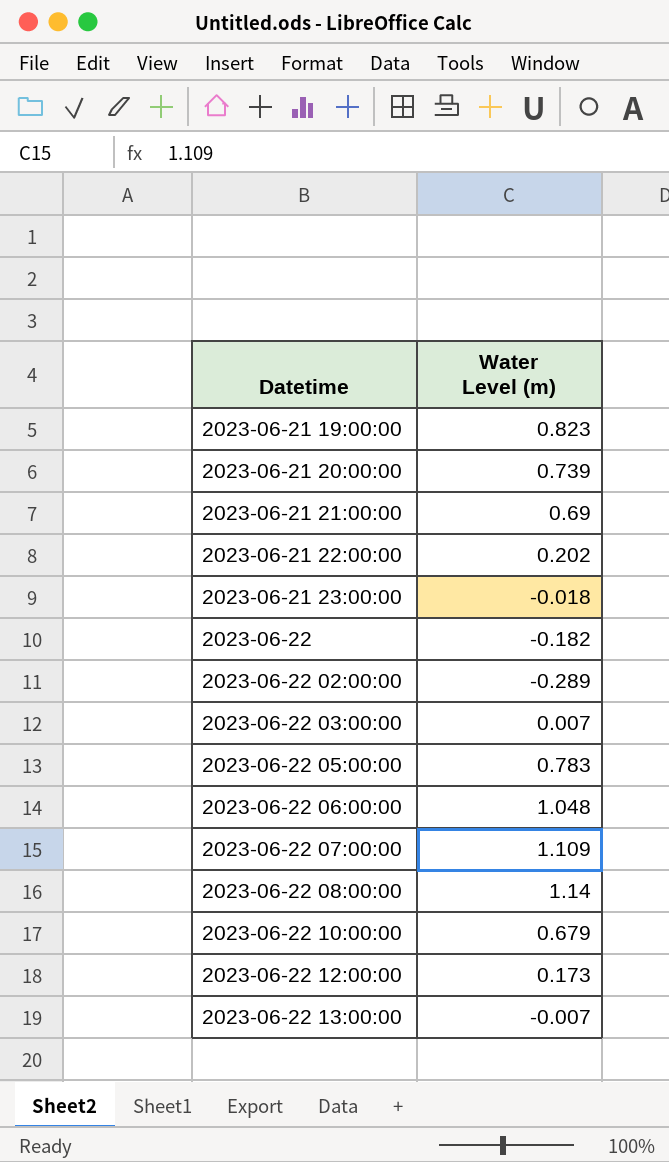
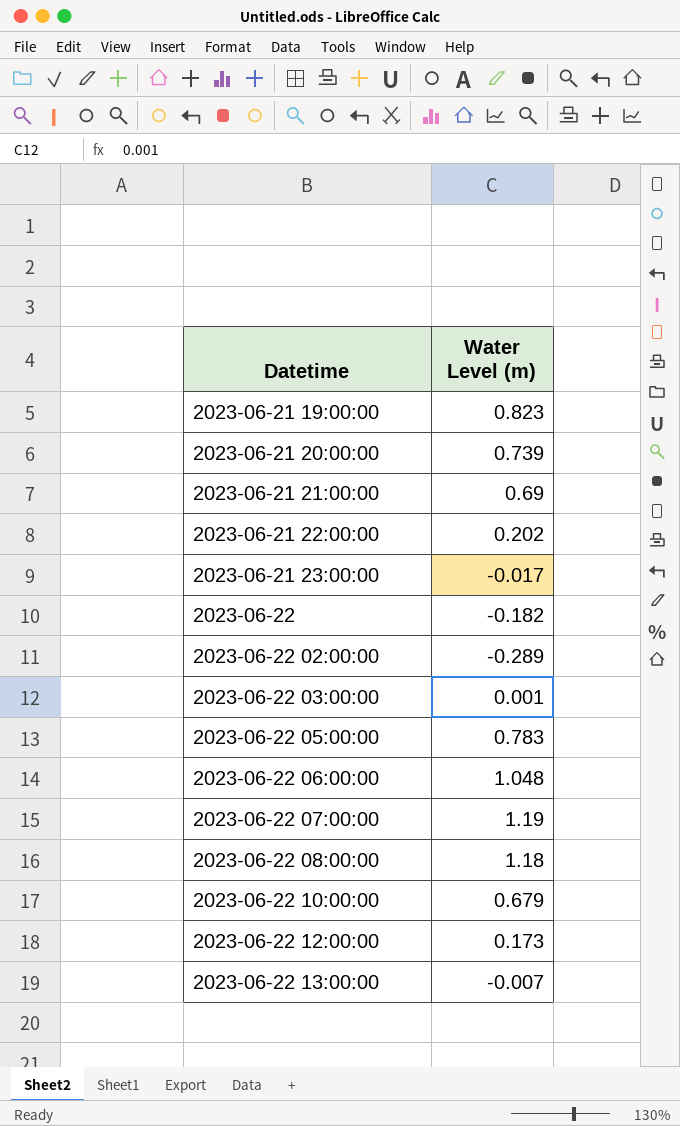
2023-06-21 23:00:00 | Water Level (m): -0.018 -> -0.017
2023-06-22 03:00:00 | Water Level (m): 0.007 -> 0.001
2023-06-22 07:00:00 | Water Level (m): 1.109 -> 1.19
2023-06-22 08:00:00 | Water Level (m): 1.14 -> 1.18

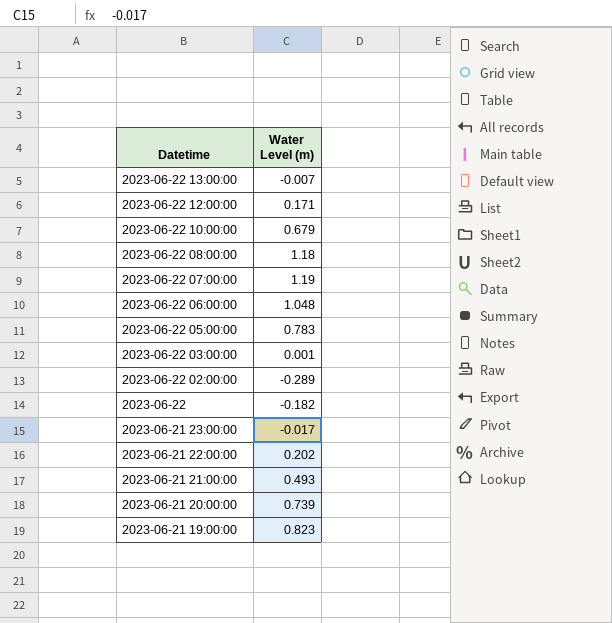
row order: Datetime ascending -> Datetime descending
2023-06-22 12:00:00 | Water Level (m): 0.173 -> 0.171
2023-06-21 21:00:00 | Water Level (m): 0.69 -> 0.493

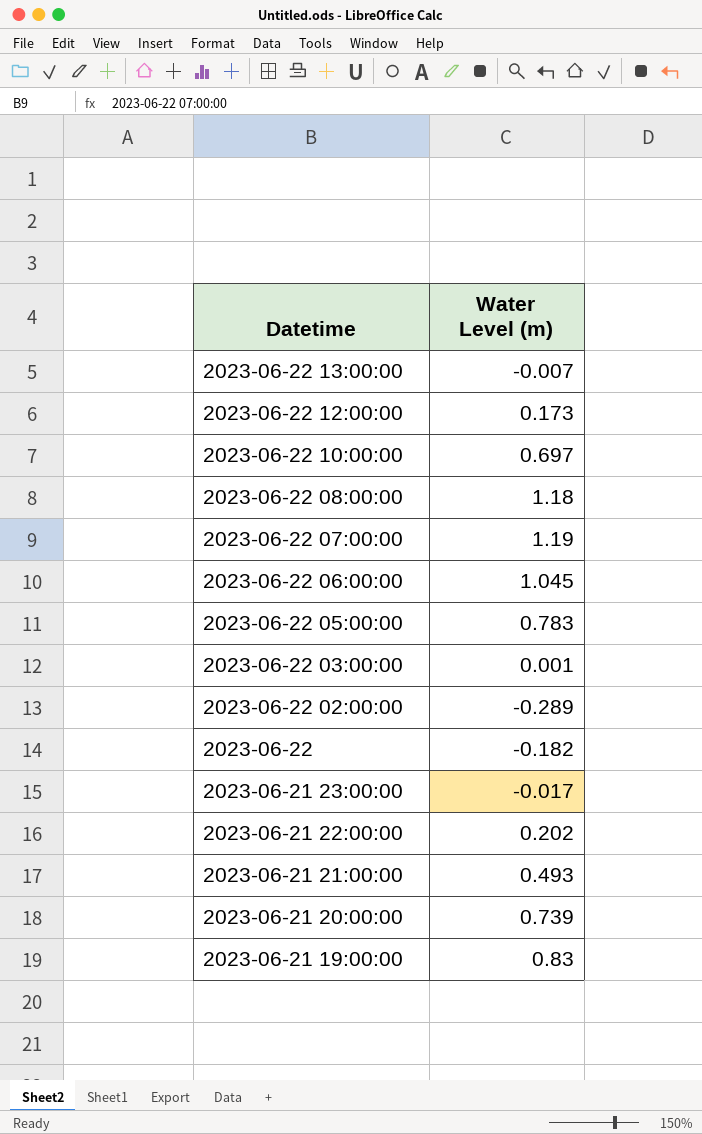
2023-06-22 12:00:00 | Water Level (m): 0.171 -> 0.173
2023-06-22 10:00:00 | Water Level (m): 0.679 -> 0.697
2023-06-22 06:00:00 | Water Level (m): 1.048 -> 1.045
2023-06-21 19:00:00 | Water Level (m): 0.823 -> 0.83

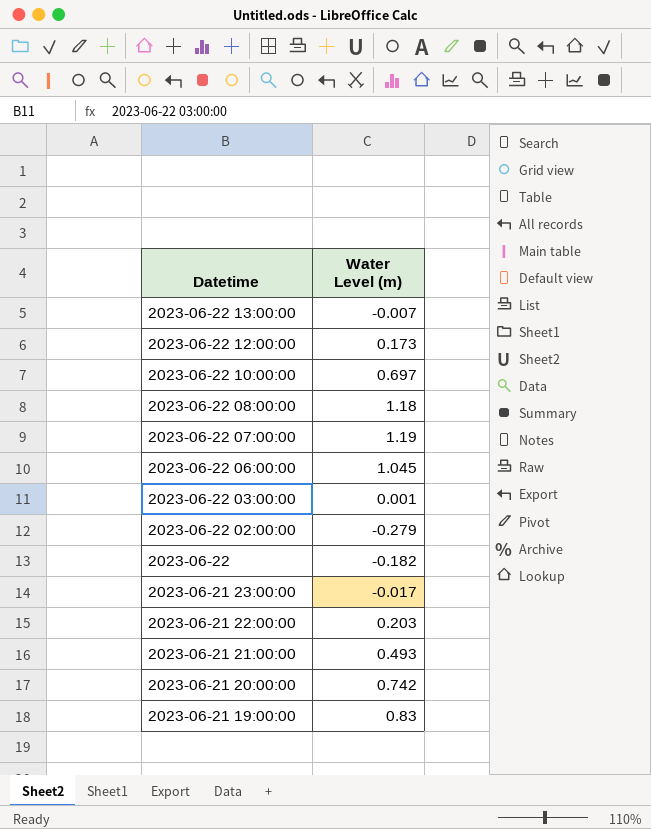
row 2023-06-22 05:00:00: 0.783 -> none
2023-06-22 02:00:00 | Water Level (m): -0.289 -> -0.279
2023-06-21 22:00:00 | Water Level (m): 0.202 -> 0.203
2023-06-21 20:00:00 | Water Level (m): 0.739 -> 0.742

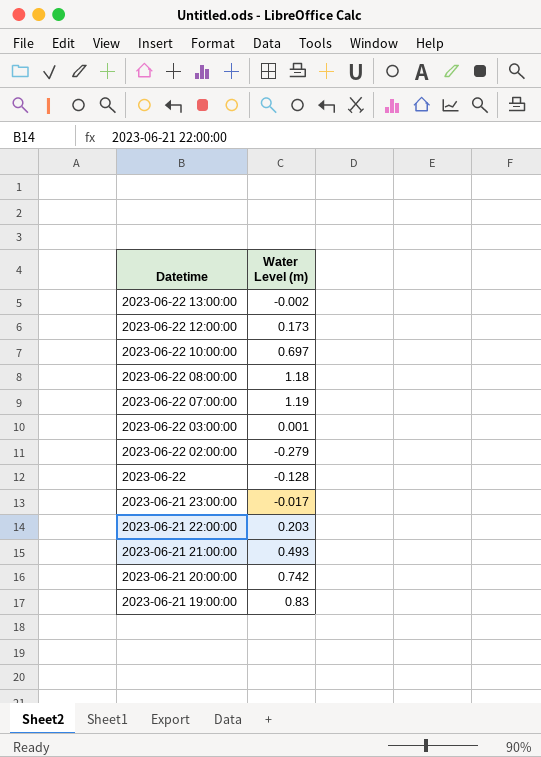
row 2023-06-22 06:00:00: 1.045 -> none
2023-06-22 13:00:00 | Water Level (m): -0.007 -> -0.002
2023-06-22 | Water Level (m): -0.182 -> -0.128

